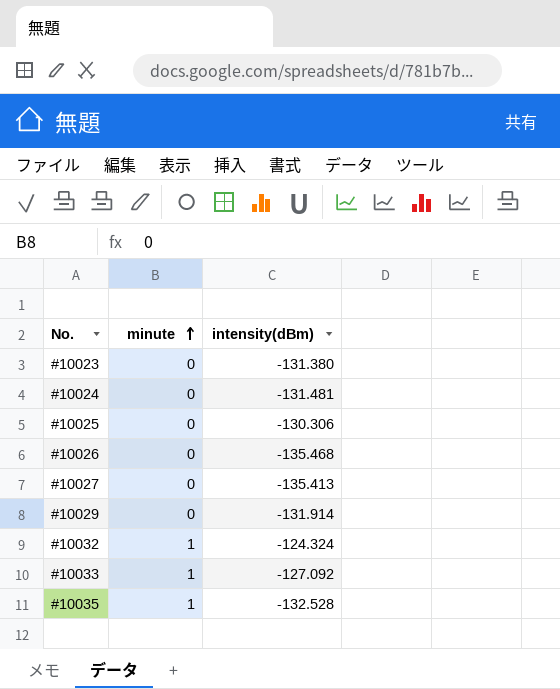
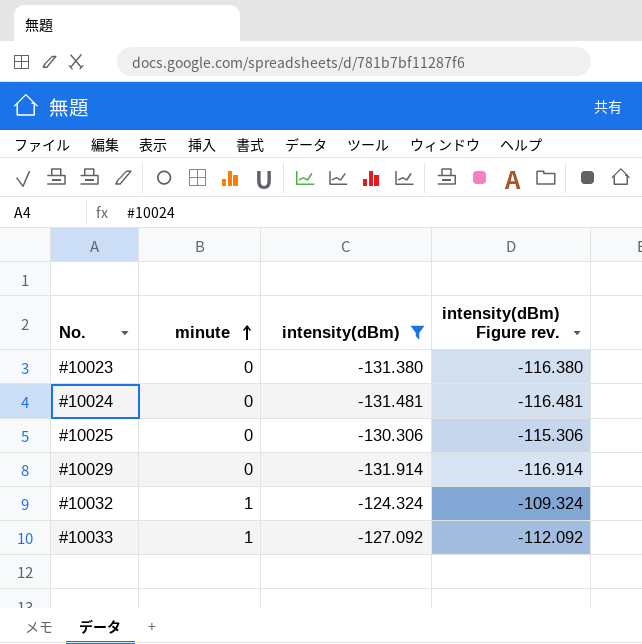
filter: none -> intensity(dBm) >= -131.914
column intensity(dBm) Figure rev. | formula: none -> [intensity(dBm)] + 15

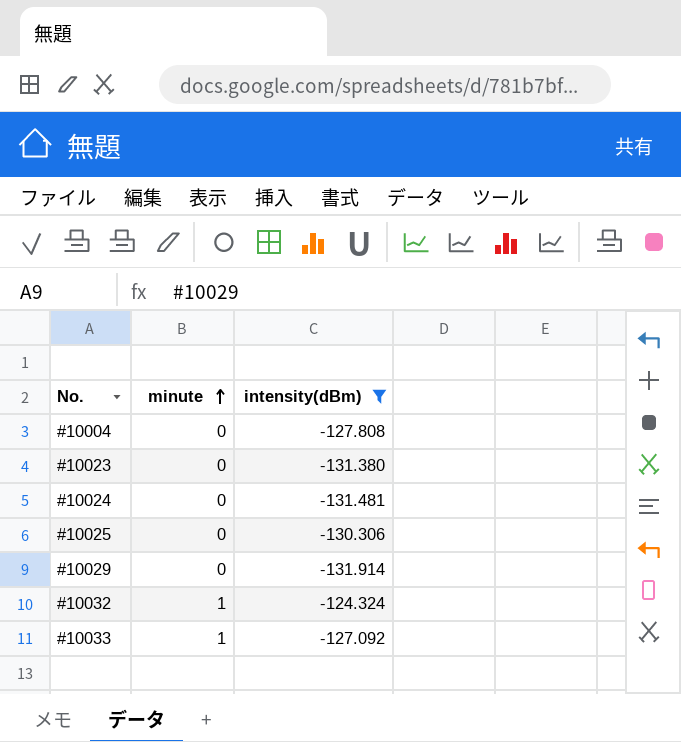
column intensity(dBm) Figure rev. | formula: [intensity(dBm)] + 15 -> none
row #10004: none -> 0 | -127.808

